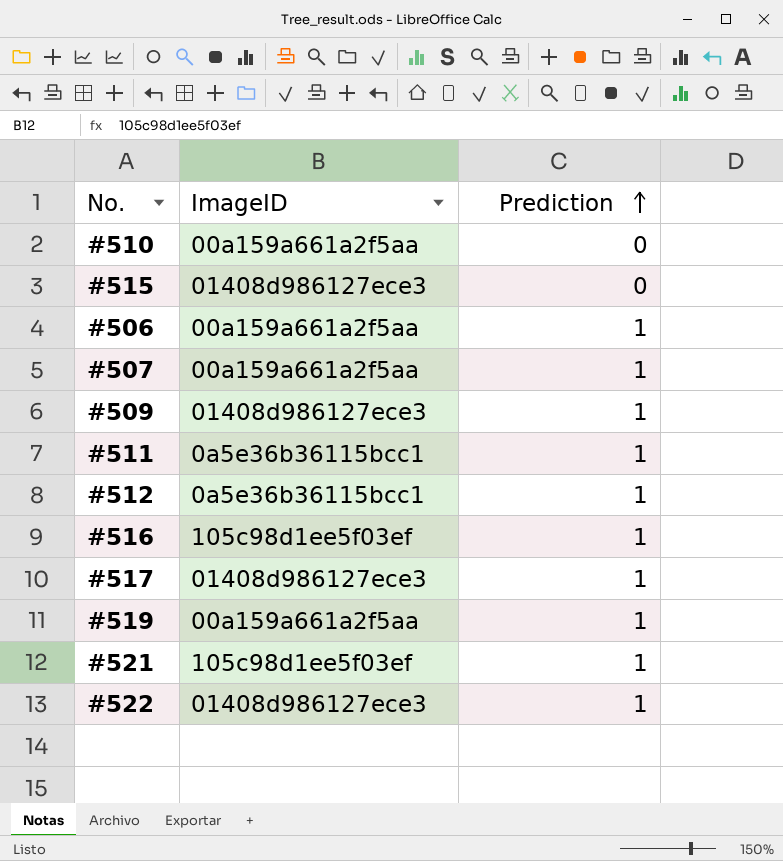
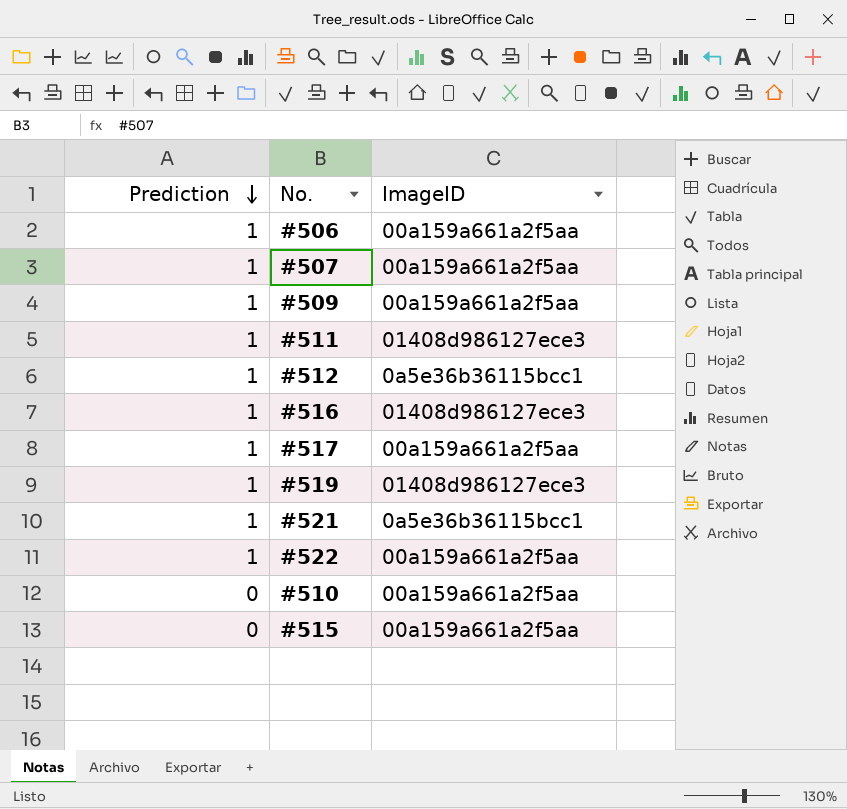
row order: Prediction ascending -> Prediction descending
column Prediction | position: 3 -> 1
#509 | ImageID: 01408d986127ece3 -> 00a159a661a2f5aa
#511 | ImageID: 0a5e36b36115bcc1 -> 01408d986127ece3
#516 | ImageID: 105c98d1ee5f03ef -> 01408d986127ece3
#517 | ImageID: 01408d986127ece3 -> 00a159a661a2f5aa
#519 | ImageID: 00a159a661a2f5aa -> 01408d986127ece3
#521 | ImageID: 105c98d1ee5f03ef -> 0a5e36b36115bcc1
#522 | ImageID: 01408d986127ece3 -> 00a159a661a2f5aa
#515 | ImageID: 01408d986127ece3 -> 00a159a661a2f5aa

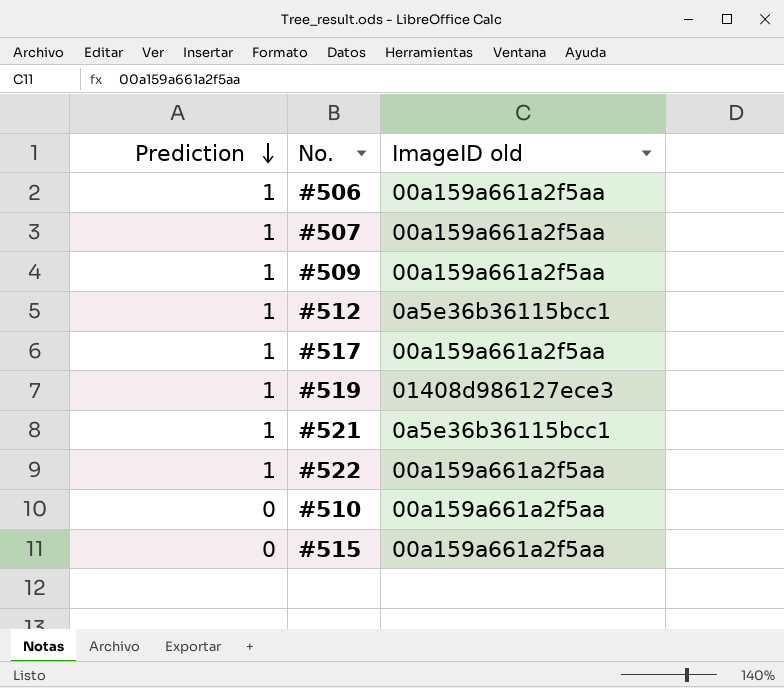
column name: ImageID -> ImageID old
row #511: 1 | 01408d986127ece3 -> none
row #516: 1 | 01408d986127ece3 -> none

